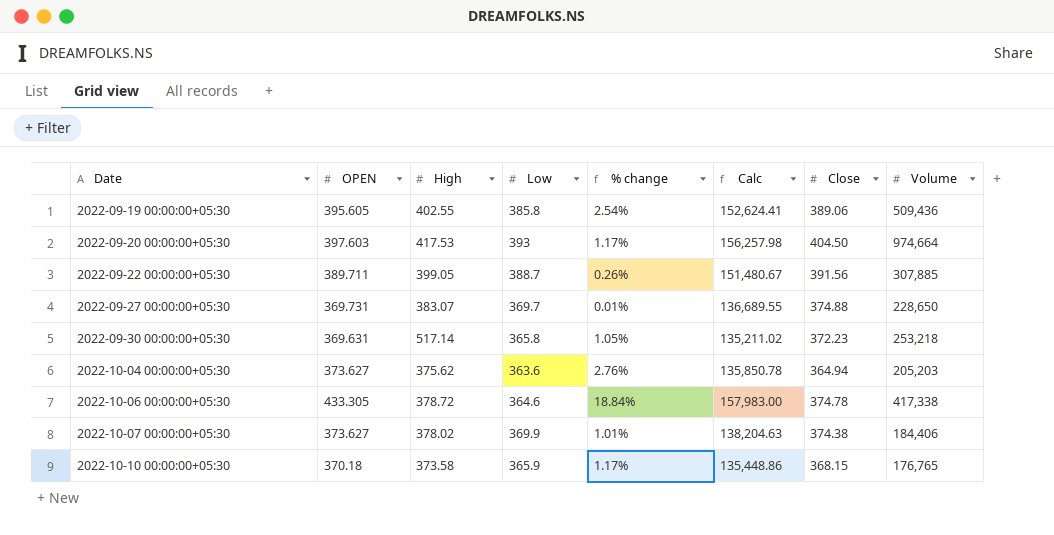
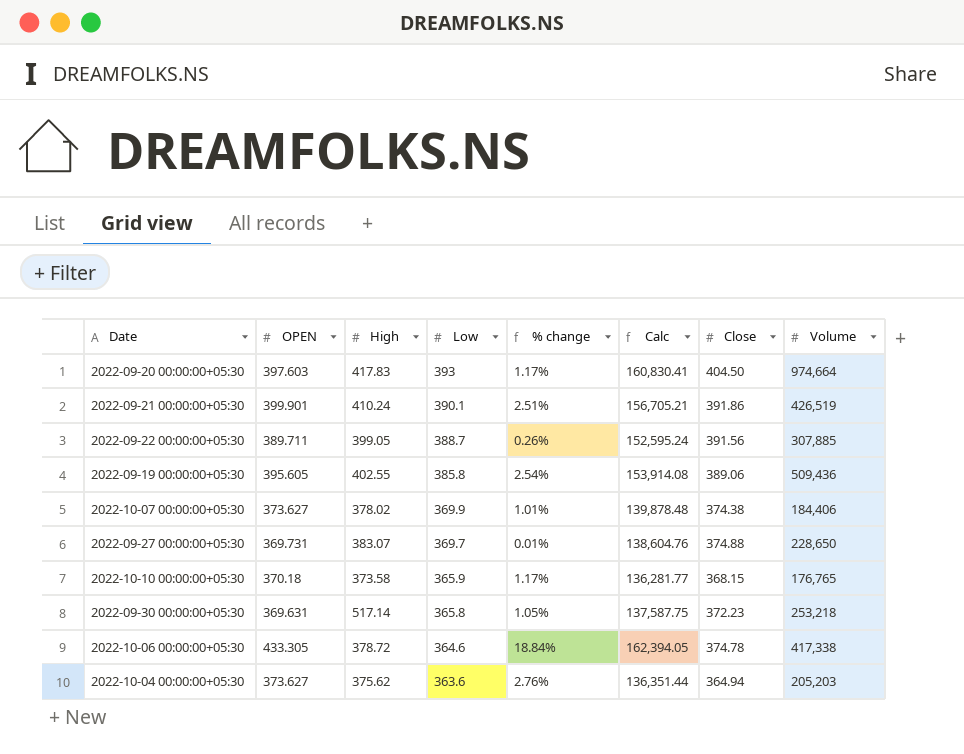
row order: Date ascending -> Low descending
column Calc | formula: [OPEN] * [Low] -> [OPEN] * [Close]
2022-09-20 00:00:00+05:30 | High: 417.53 -> 417.83
row 2022-09-21 00:00:00+05:30: none -> 399.901 | 410.24 | 390.1 | 2.51% | 156,705.21 | 391.86 | 426,519

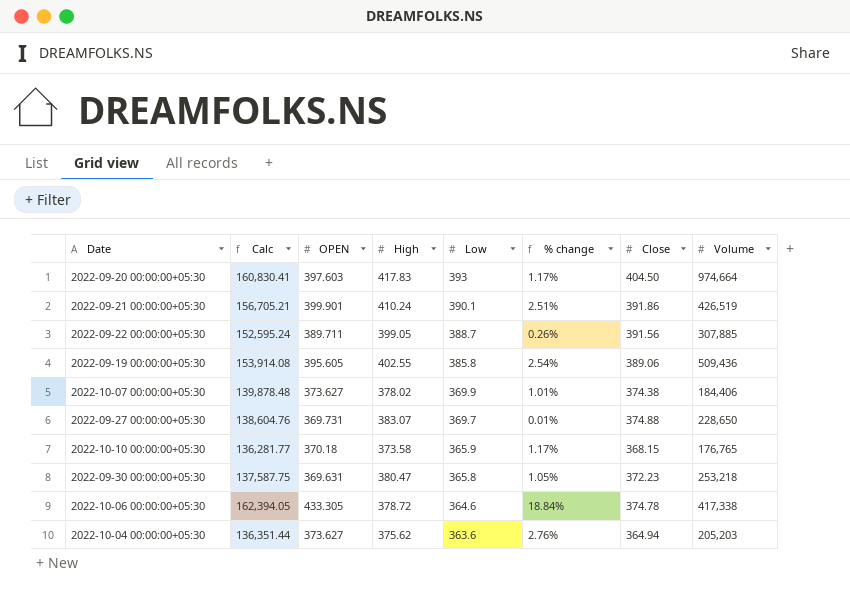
column Calc | position: 6 -> 2
2022-09-30 00:00:00+05:30 | High: 517.14 -> 380.47

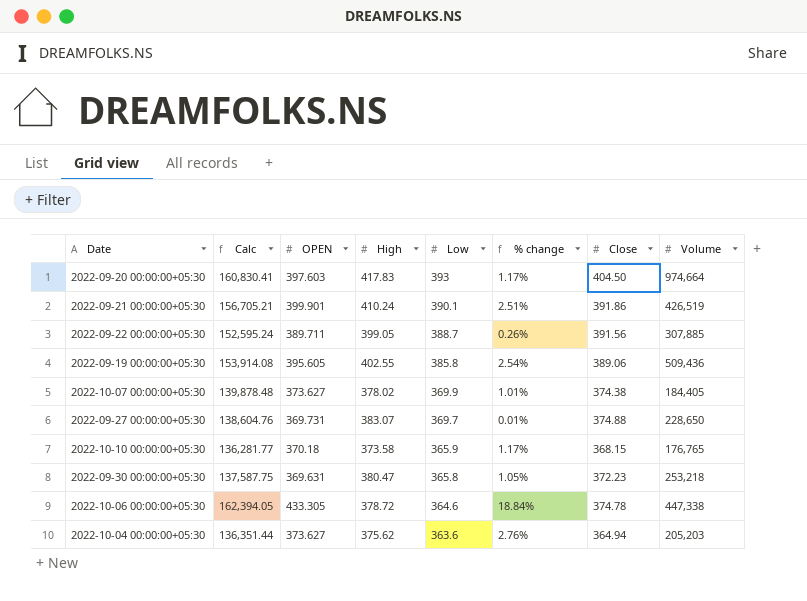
2022-10-07 00:00:00+05:30 | Volume: 184,406 -> 184,405
2022-10-06 00:00:00+05:30 | Volume: 417,338 -> 447,338

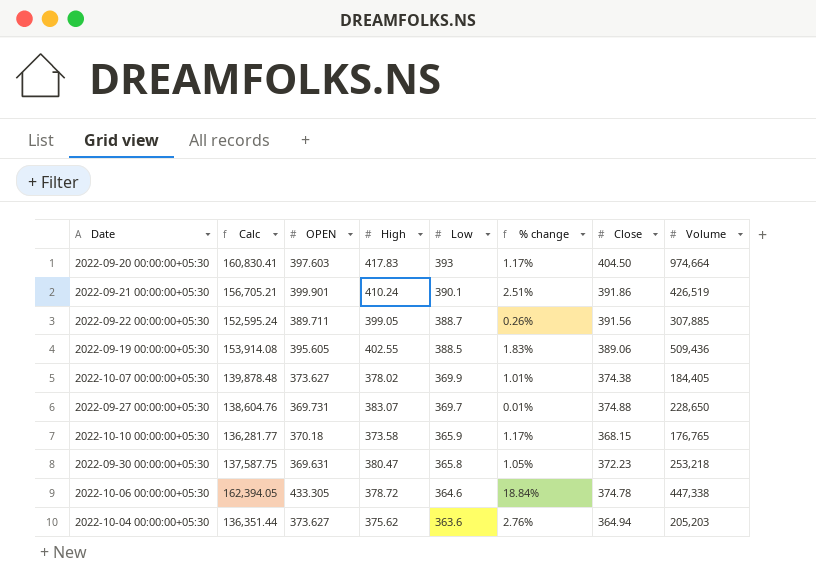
2022-09-19 00:00:00+05:30 | Low: 385.8 -> 388.5
2022-09-19 00:00:00+05:30 | % change: 2.54% -> 1.83%

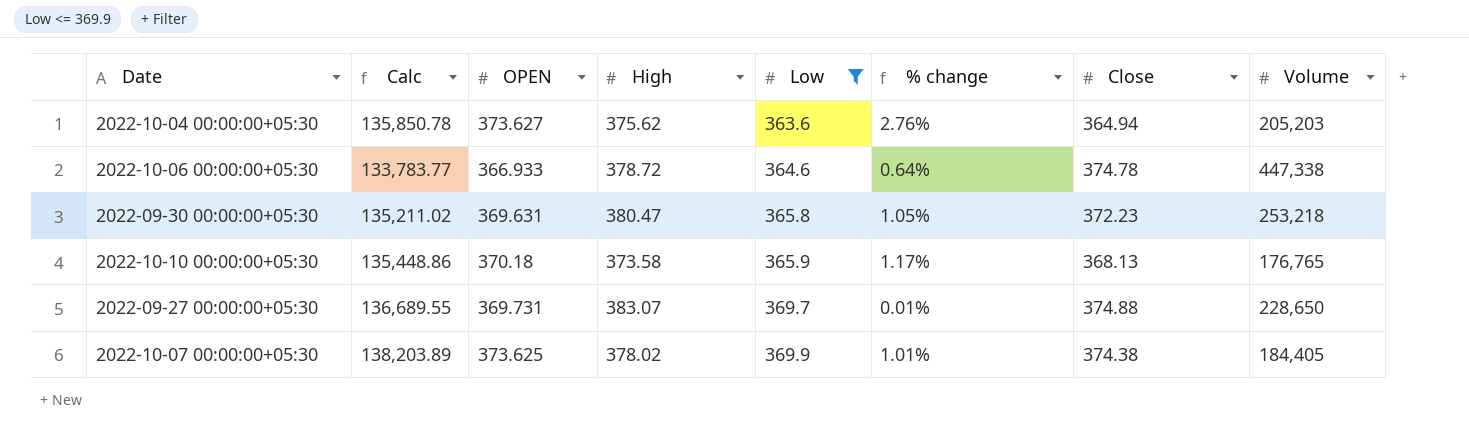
filter: none -> Low <= 369.9
row order: Low descending -> Low ascending
column Calc | formula: [OPEN] * [Close] -> [OPEN] * [Low]
2022-10-06 00:00:00+05:30 | OPEN: 433.305 -> 366.933
2022-10-06 00:00:00+05:30 | % change: 18.84% -> 0.64%
2022-10-10 00:00:00+05:30 | Close: 368.15 -> 368.13
2022-10-07 00:00:00+05:30 | OPEN: 373.627 -> 373.625

